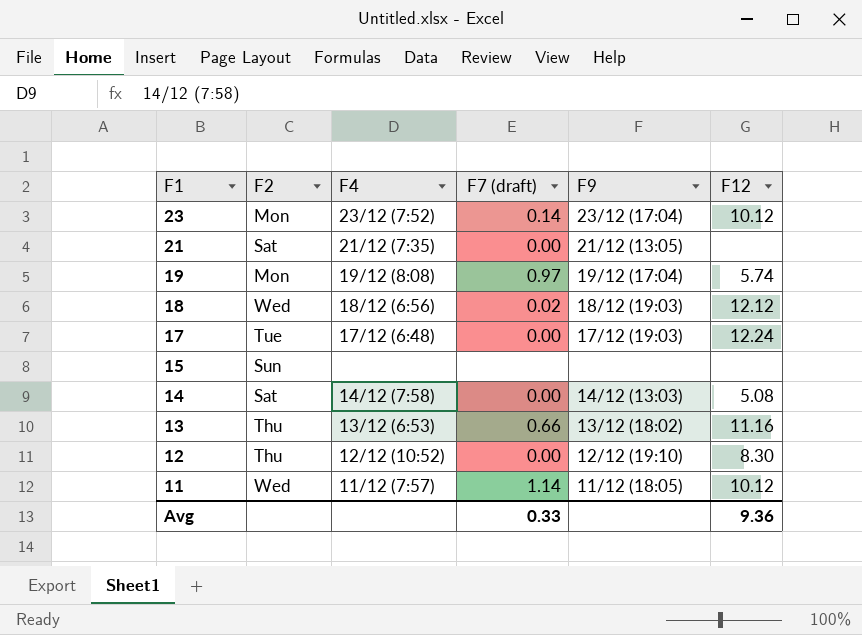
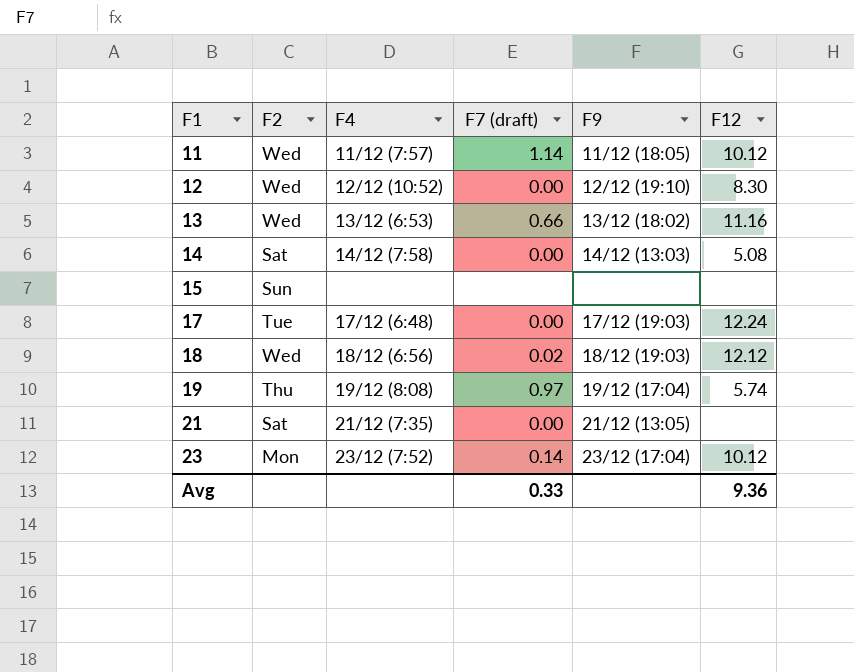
row order: F1 descending -> F1 ascending
12 | F2: Thu -> Wed
13 | F2: Thu -> Wed
19 | F2: Mon -> Thu

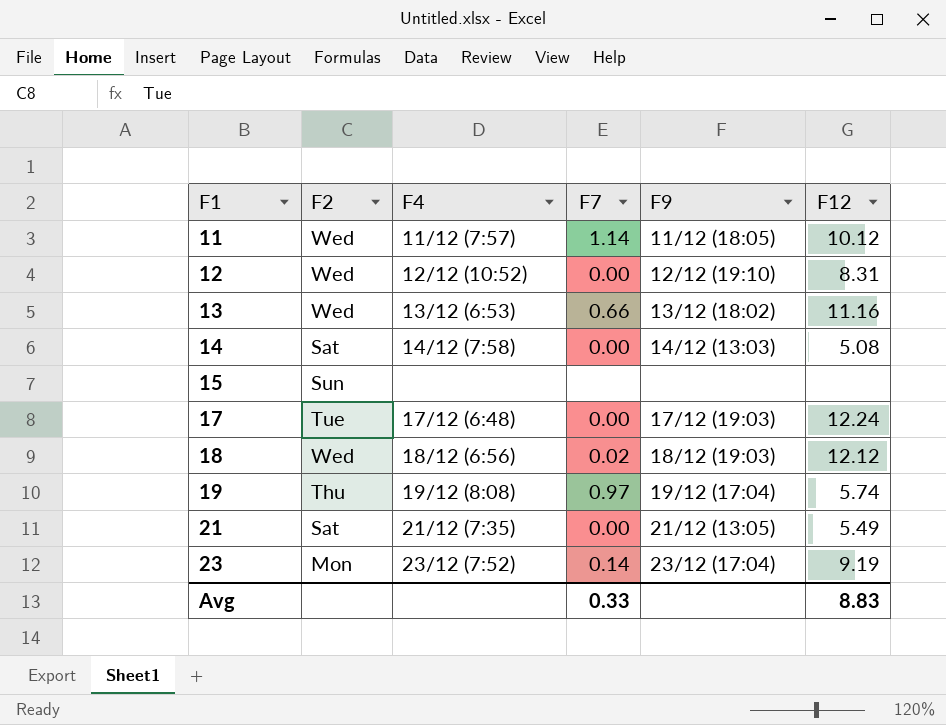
column name: F7 (draft) -> F7
12 | F12: 8.30 -> 8.31
21 | F12: none -> 5.49
23 | F12: 10.12 -> 9.19
Avg | F12: 9.36 -> 8.83

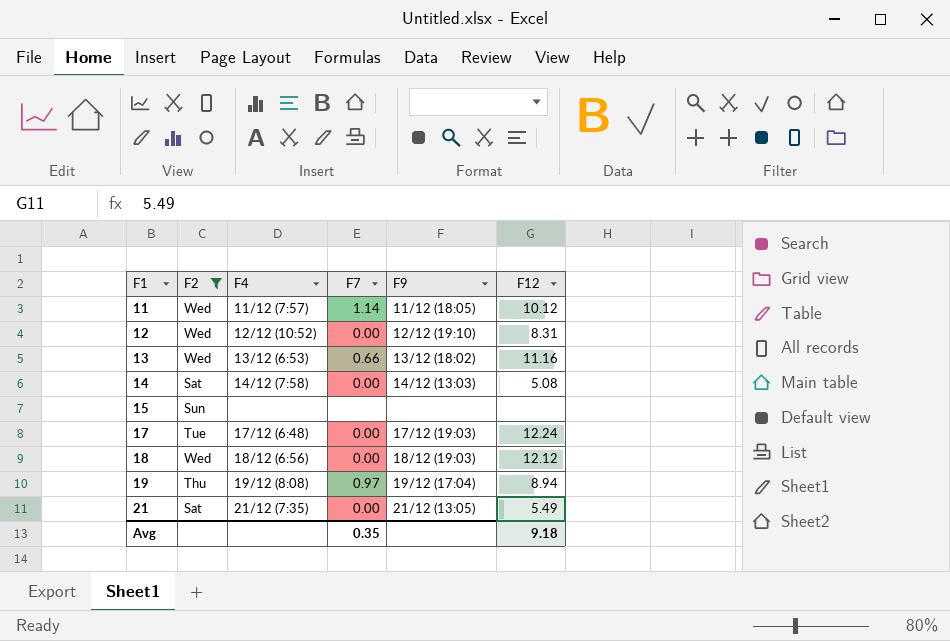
filter: none -> F2 != Mon
18 | F7: 0.02 -> 0.00
19 | F12: 5.74 -> 8.94
Avg | F7: 0.33 -> 0.35
Avg | F12: 8.83 -> 9.18

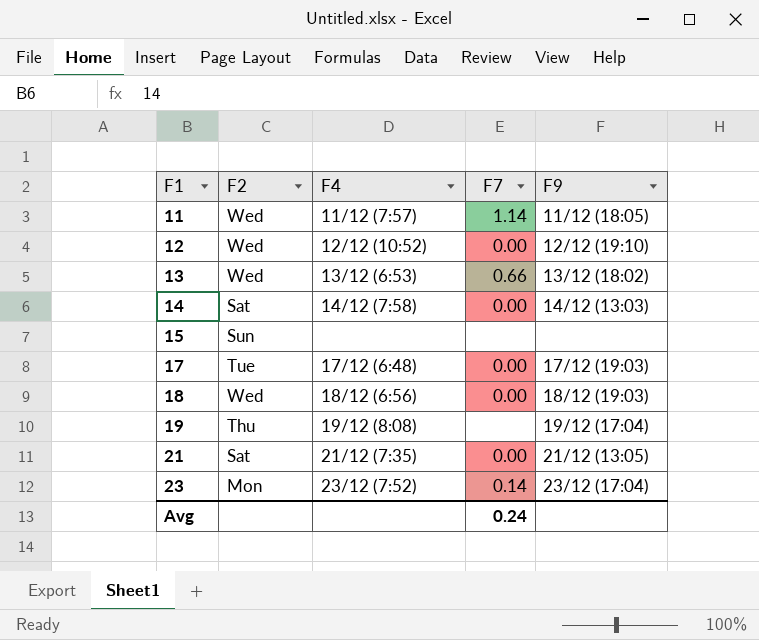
filter: F2 != Mon -> none
column F12 | position: 6 -> none
19 | F7: 0.97 -> none
Avg | F7: 0.35 -> 0.24

